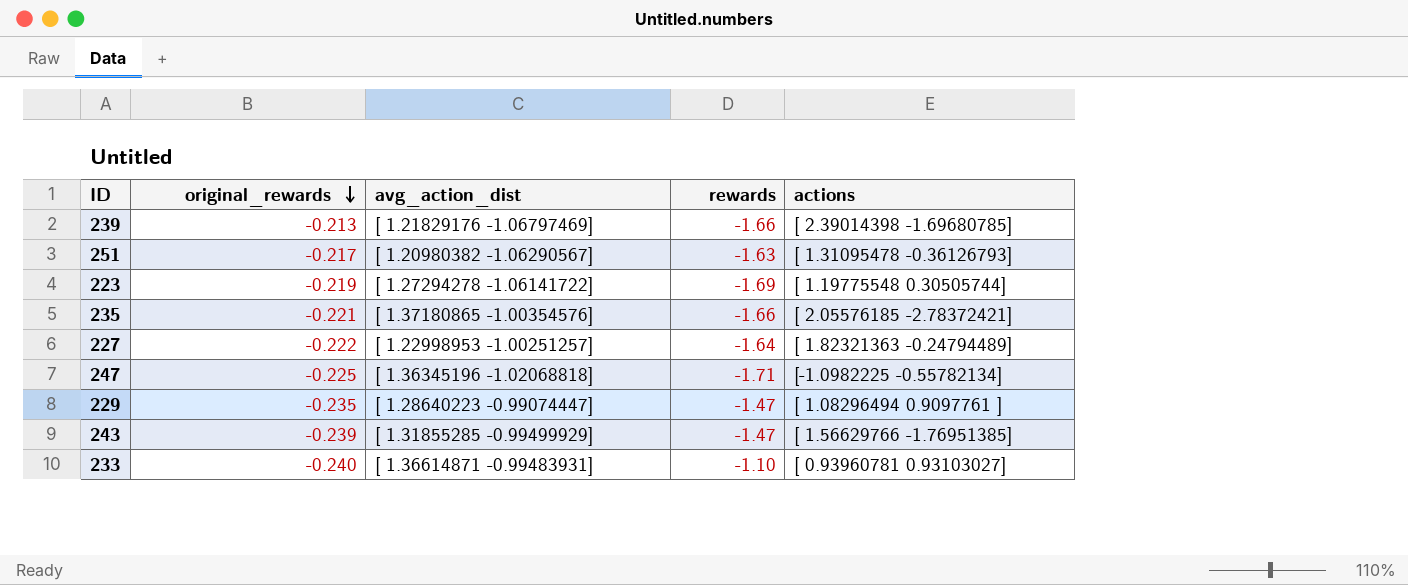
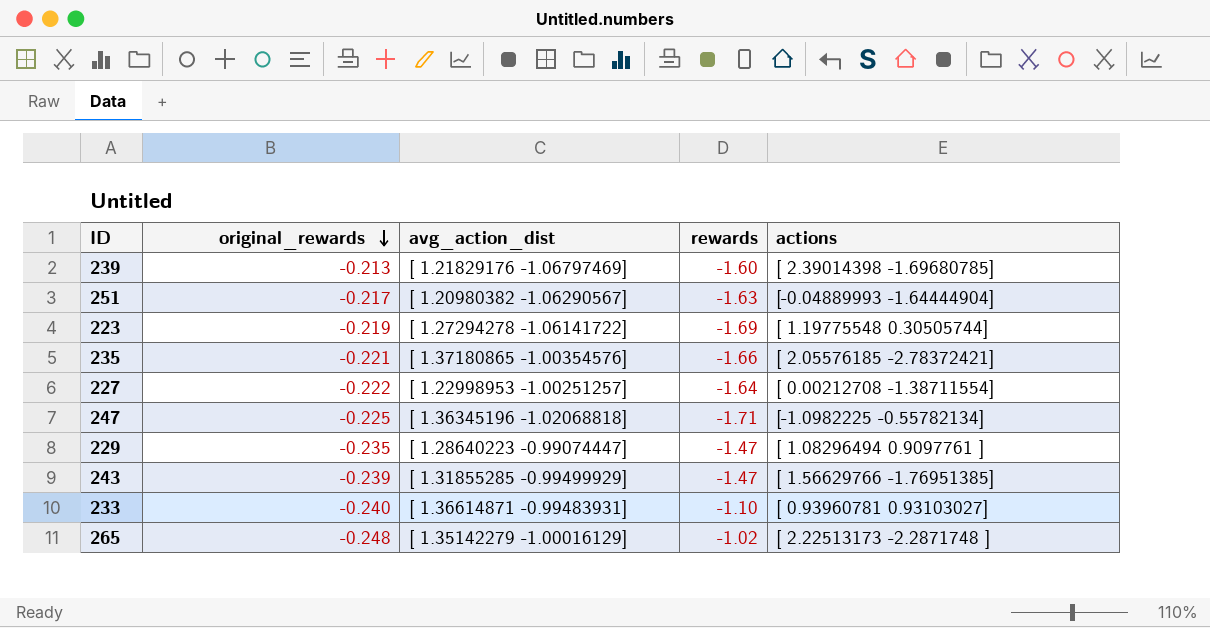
239 | rewards: -1.66 -> -1.60
251 | actions: [ 1.31095478 -0.36126793] -> [-0.04889993 -1.64444904]
227 | actions: [ 1.82321363 -0.24794489] -> [ 0.00212708 -1.38711554]
row 265: none -> -0.248 | [ 1.35142279 -1.00016129] | -1.02 | [ 2.22513173 -2.2871748 ]

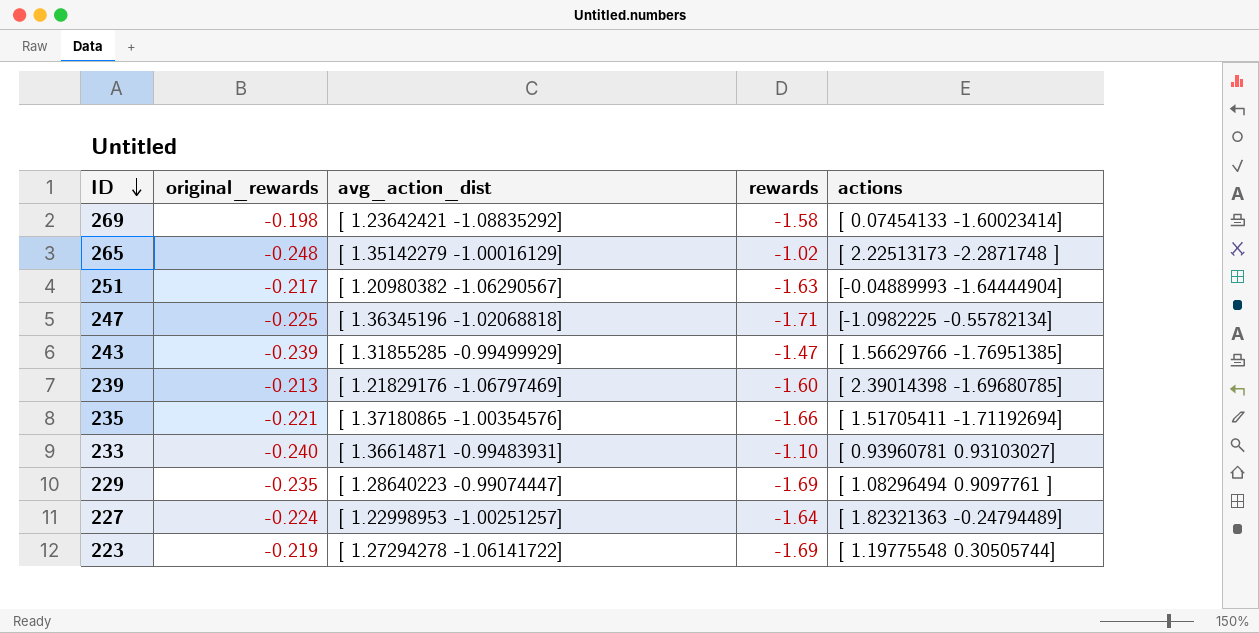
row order: original_rewards descending -> ID descending
row 269: none -> -0.198 | [ 1.23642421 -1.08835292] | -1.58 | [ 0.07454133 -1.60023414]
235 | actions: [ 2.05576185 -2.78372421] -> [ 1.51705411 -1.71192694]
229 | rewards: -1.47 -> -1.69
227 | original_rewards: -0.222 -> -0.224
227 | actions: [ 0.00212708 -1.38711554] -> [ 1.82321363 -0.24794489]

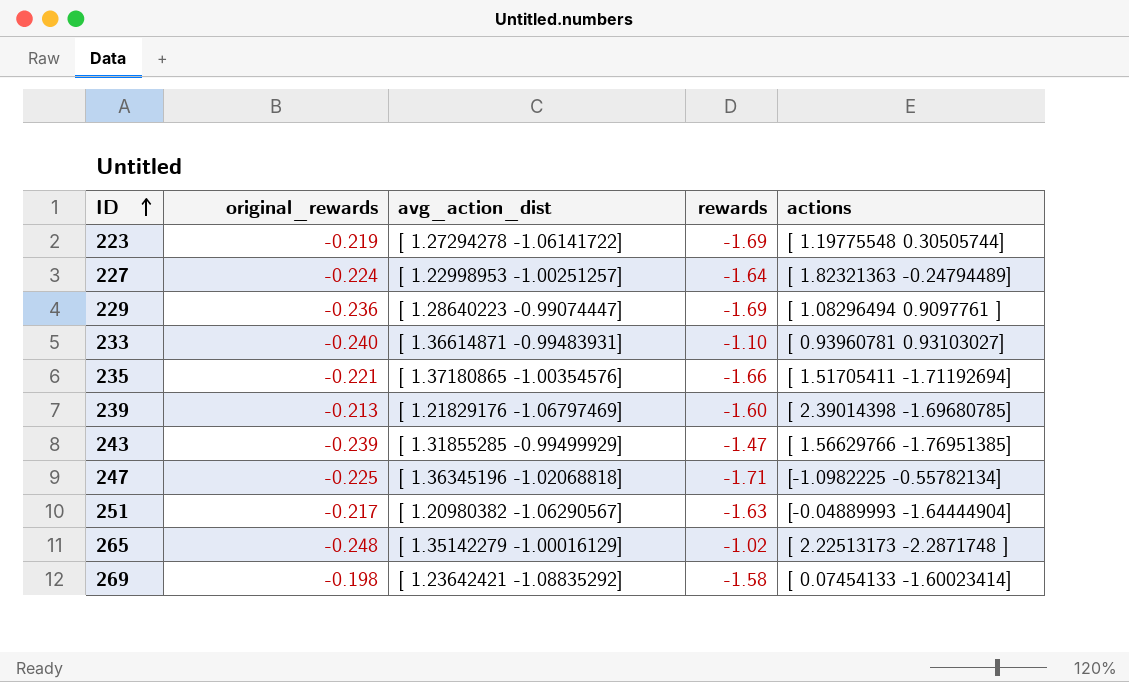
row order: ID descending -> ID ascending
229 | original_rewards: -0.235 -> -0.236

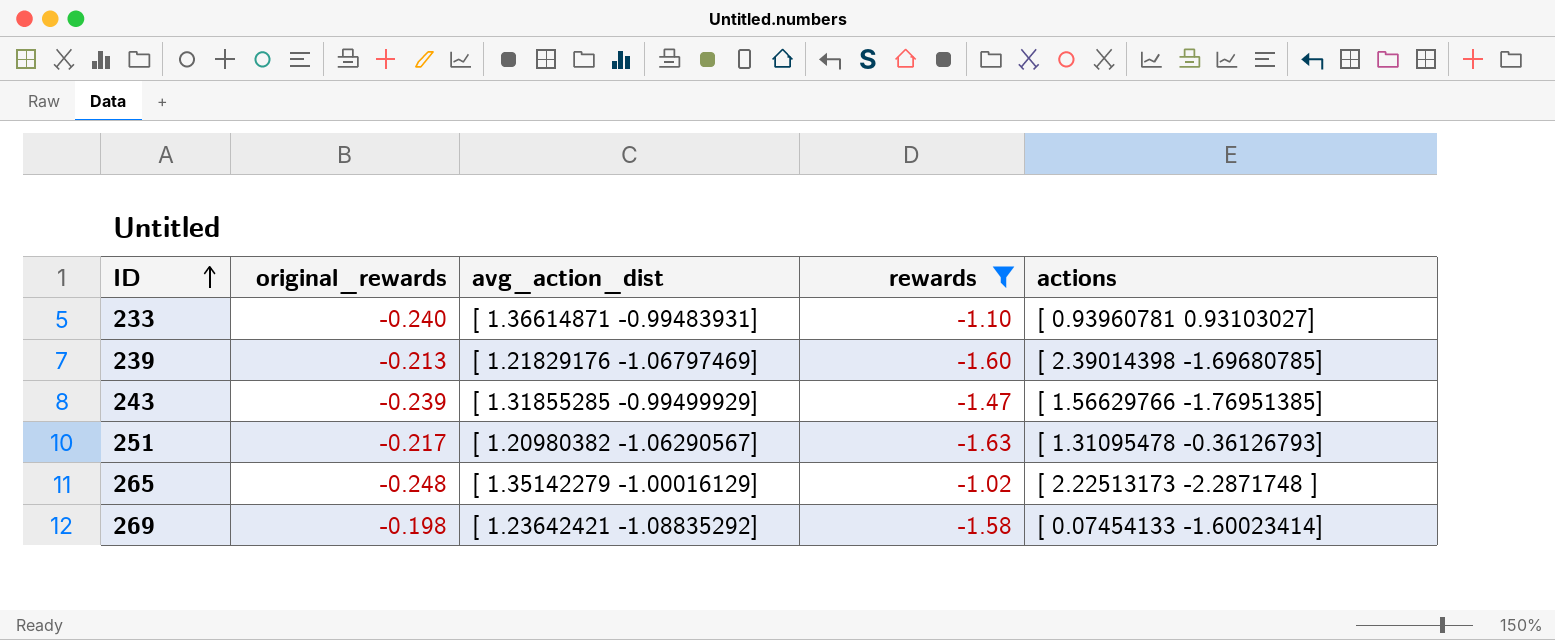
filter: none -> rewards >= -1.63
251 | actions: [-0.04889993 -1.64444904] -> [ 1.31095478 -0.36126793]

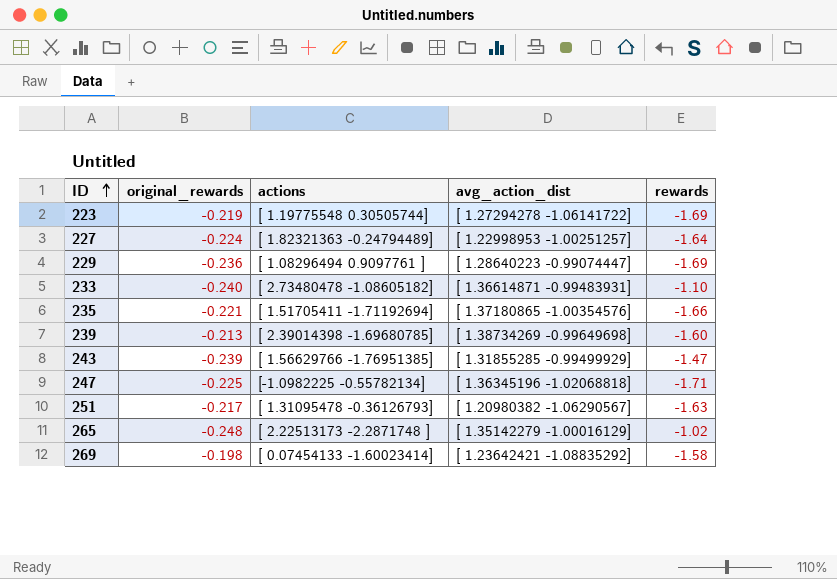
filter: rewards >= -1.63 -> none
column actions | position: 5 -> 3
233 | actions: [ 0.93960781 0.93103027] -> [ 2.73480478 -1.08605182]
239 | avg_action_dist: [ 1.21829176 -1.06797469] -> [ 1.38734269 -0.99649698]

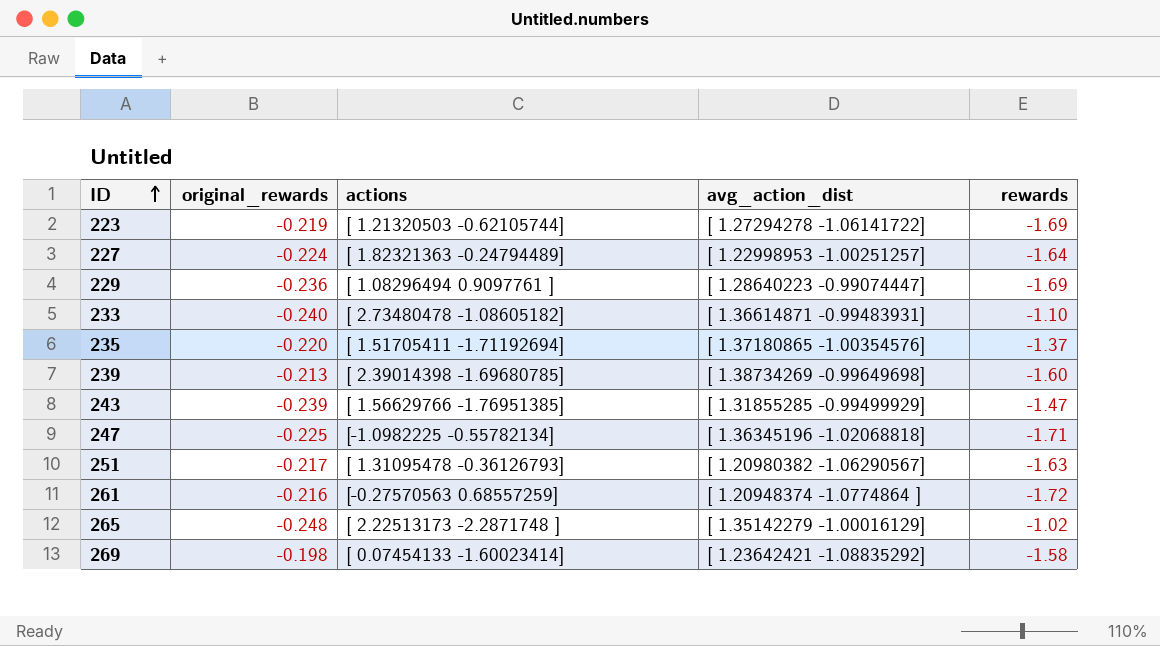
223 | actions: [ 1.19775548 0.30505744] -> [ 1.21320503 -0.62105744]
235 | original_rewards: -0.221 -> -0.220
235 | rewards: -1.66 -> -1.37
row 261: none -> -0.216 | [-0.27570563 0.68557259] | [ 1.20948374 -1.0774864 ] | -1.72

